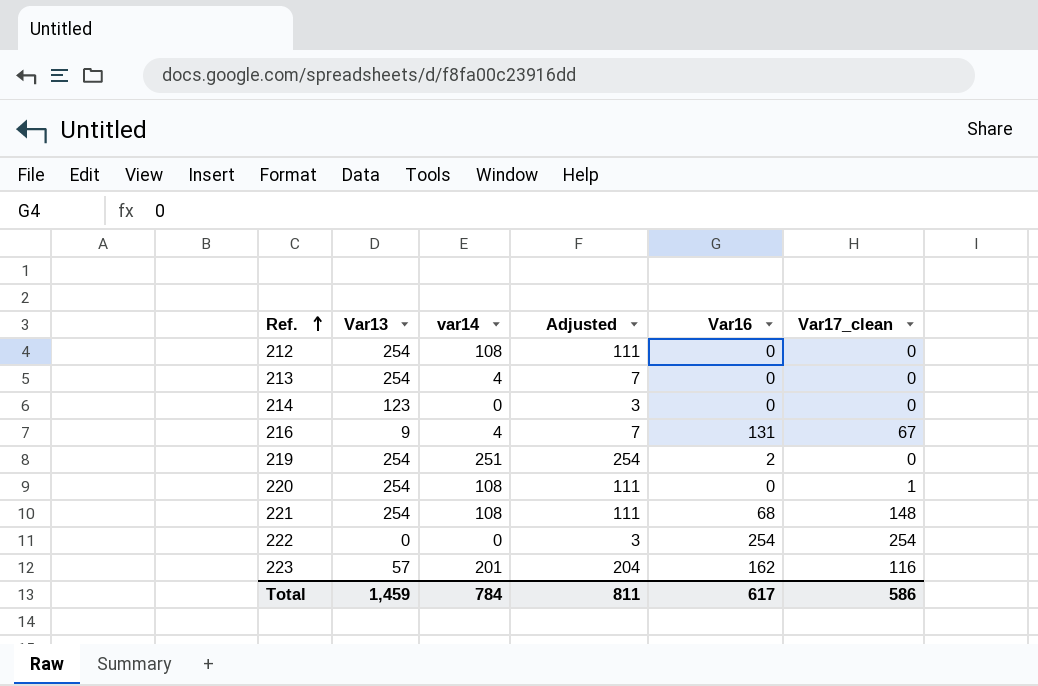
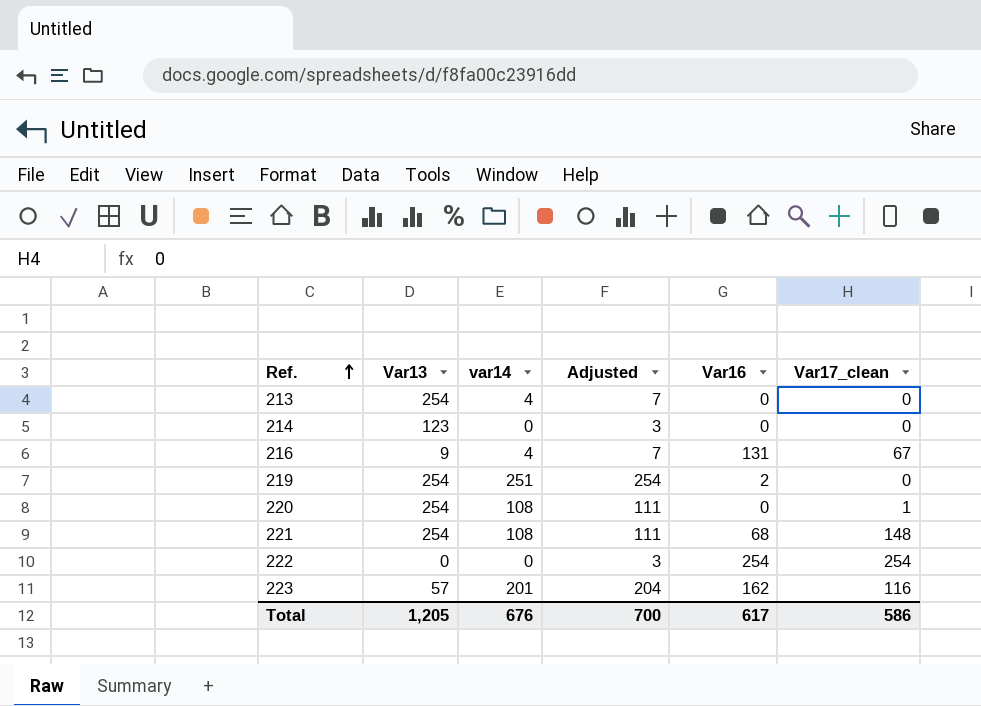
row 212: 254 | 108 | 111 | 0 | 0 -> none
Total | Var13: 1,459 -> 1,205
Total | var14: 784 -> 676
Total | Adjusted: 811 -> 700

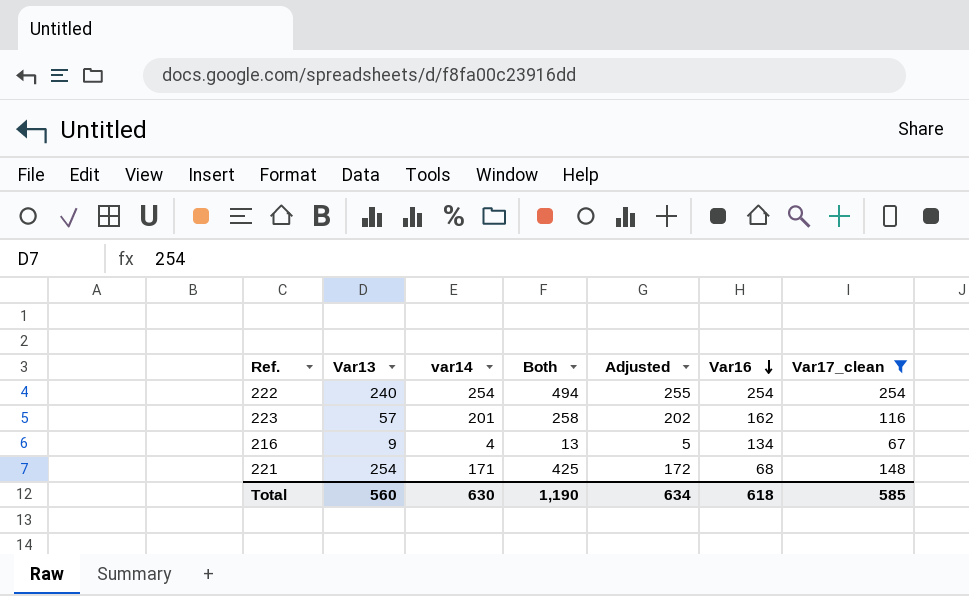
filter: none -> Var17_clean >= 67
row order: Ref. ascending -> Var16 descending
column Both | formula: none -> [Var13] + [var14]
column Adjusted | formula: [var14] + 3 -> [var14] + 1
222 | Var13: 0 -> 240
222 | var14: 0 -> 254
216 | Var16: 131 -> 134
221 | var14: 108 -> 171
Total | Var13: 1,205 -> 560
Total | var14: 676 -> 630
Total | Adjusted: 700 -> 634
Total | Var16: 617 -> 618
Total | Var17_clean: 586 -> 585

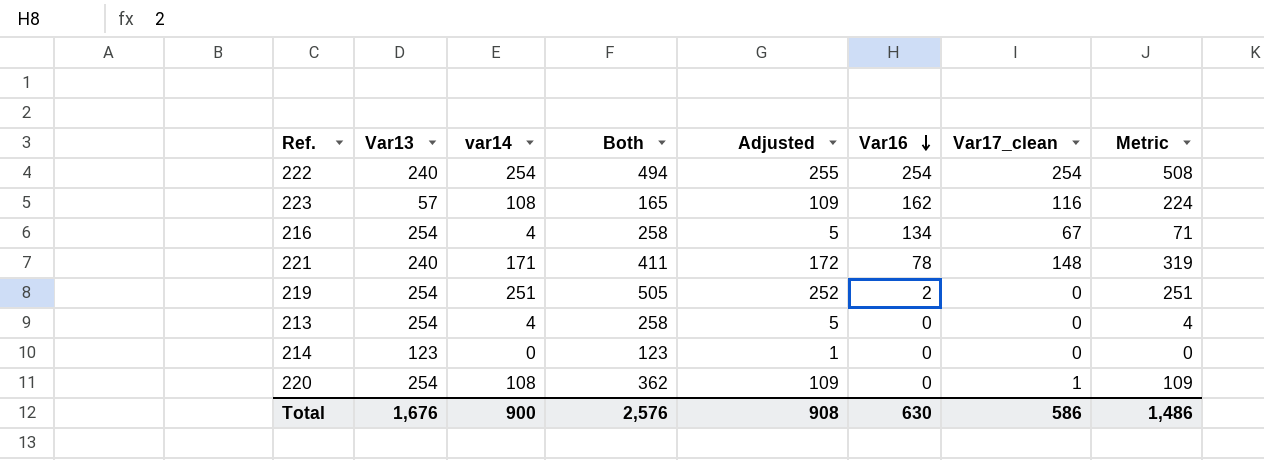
filter: Var17_clean >= 67 -> none
column Metric | formula: none -> [var14] + [Var17_clean]
223 | var14: 201 -> 108
223 | Both: 258 -> 165
223 | Adjusted: 202 -> 109
216 | Var13: 9 -> 254
216 | Both: 13 -> 258
221 | Var13: 254 -> 240
221 | Both: 425 -> 411
221 | Var16: 68 -> 78
Total | Var13: 560 -> 1,676
Total | var14: 630 -> 900
Total | Both: 1,190 -> 2,576
Total | Adjusted: 634 -> 908
Total | Var16: 618 -> 630
Total | Var17_clean: 585 -> 586

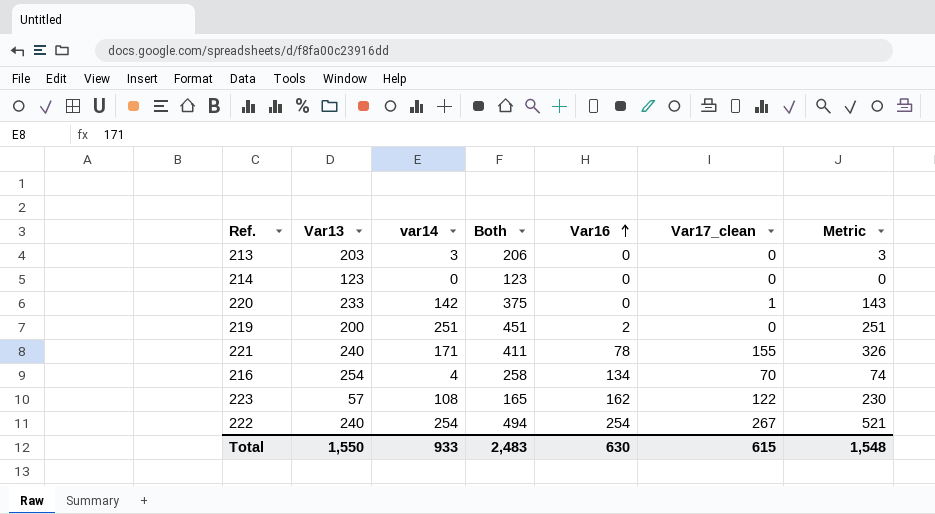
row order: Var16 descending -> Var16 ascending
column Adjusted | formula: [var14] + 1 -> none
213 | Var13: 254 -> 203
213 | var14: 4 -> 3
213 | Both: 258 -> 206
213 | Metric: 4 -> 3
220 | Var13: 254 -> 233
220 | var14: 108 -> 142
220 | Both: 362 -> 375
220 | Metric: 109 -> 143
219 | Var13: 254 -> 200
219 | Both: 505 -> 451
221 | Var17_clean: 148 -> 155
221 | Metric: 319 -> 326
216 | Var17_clean: 67 -> 70
216 | Metric: 71 -> 74
223 | Var17_clean: 116 -> 122
223 | Metric: 224 -> 230
222 | Var17_clean: 254 -> 267
222 | Metric: 508 -> 521
Total | Var13: 1,676 -> 1,550
Total | var14: 900 -> 933
Total | Both: 2,576 -> 2,483
Total | Var17_clean: 586 -> 615
Total | Metric: 1,486 -> 1,548

